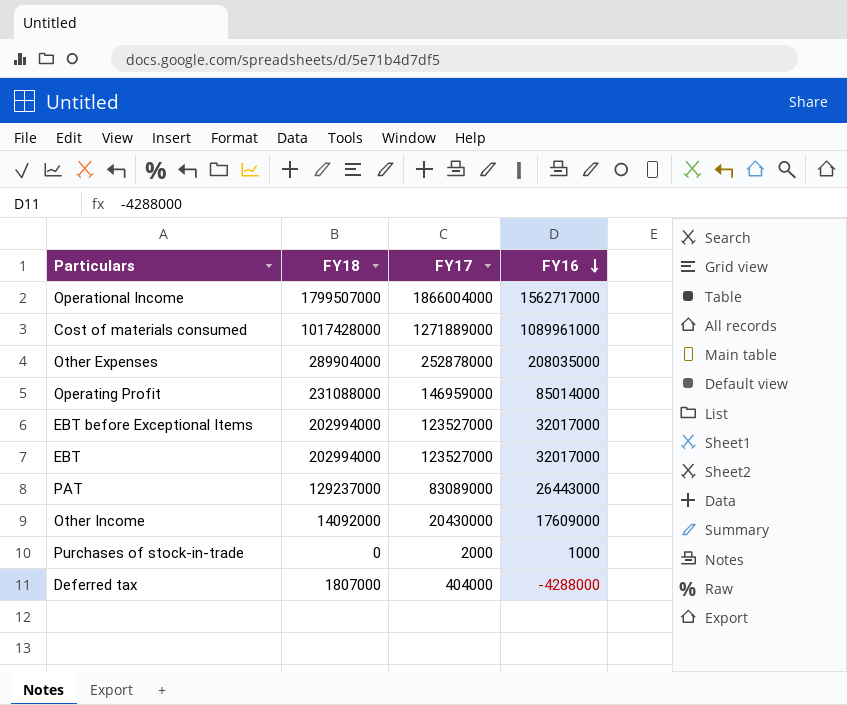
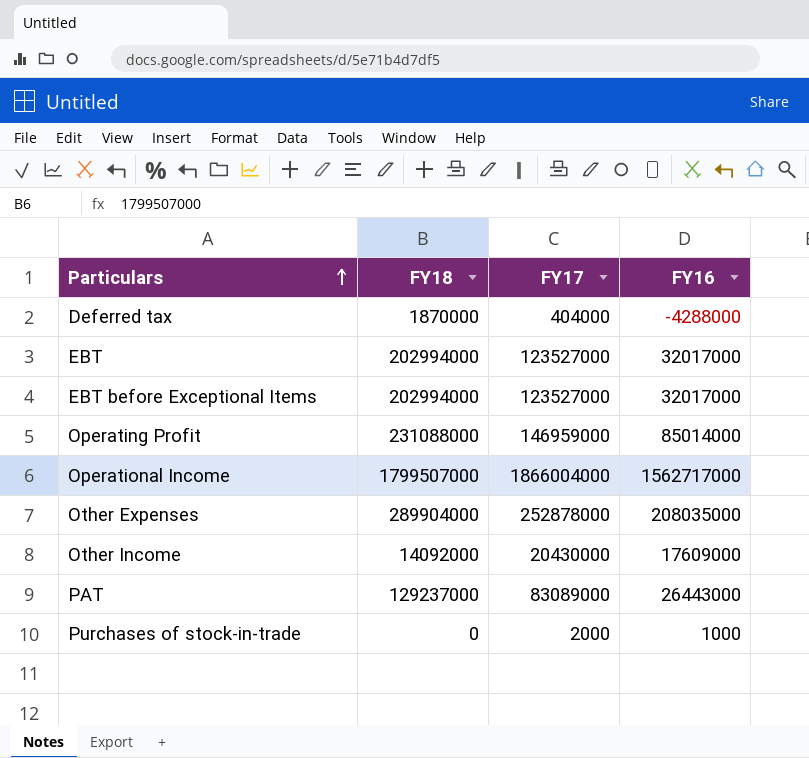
row order: FY16 descending -> Particulars ascending
row Cost of materials consumed: 1017428000 | 1271889000 | 1089961000 -> none
Deferred tax | FY18: 1807000 -> 1870000

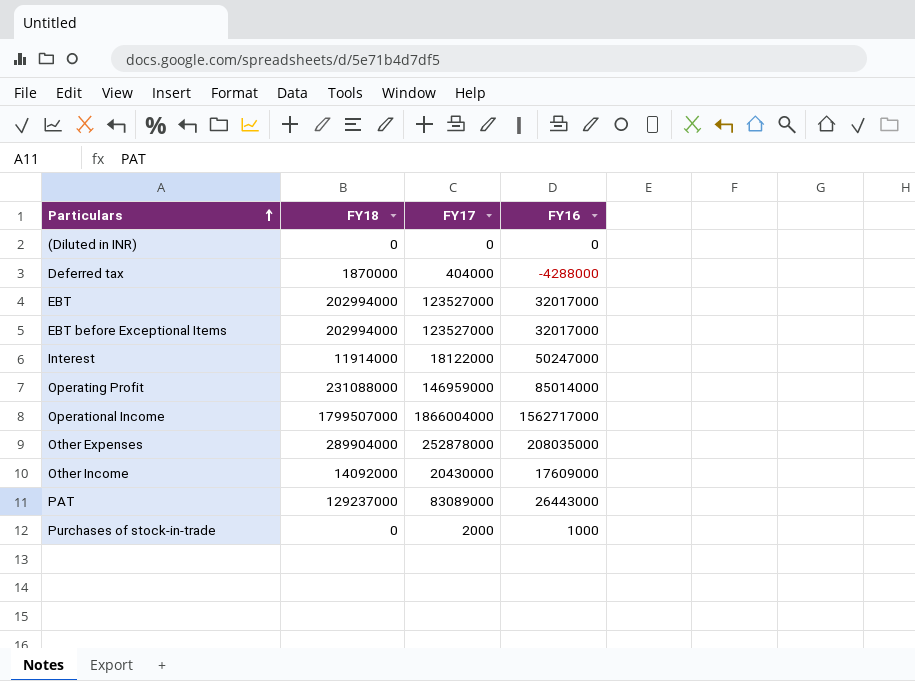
row (Diluted in INR): none -> 0 | 0 | 0
row Interest: none -> 11914000 | 18122000 | 50247000

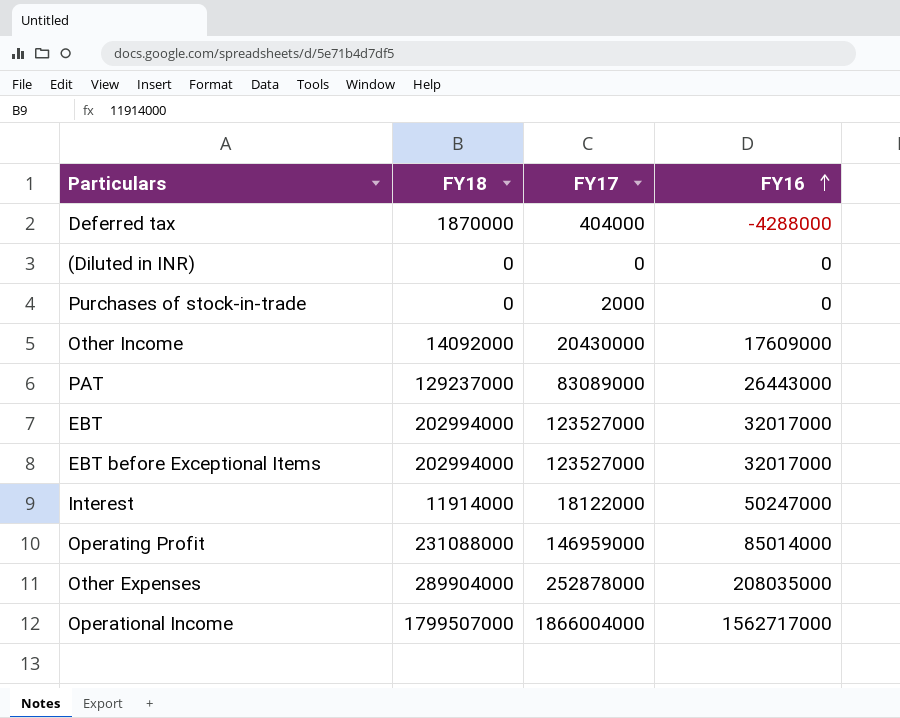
row order: Particulars ascending -> FY16 ascending
Purchases of stock-in-trade | FY16: 1000 -> 0

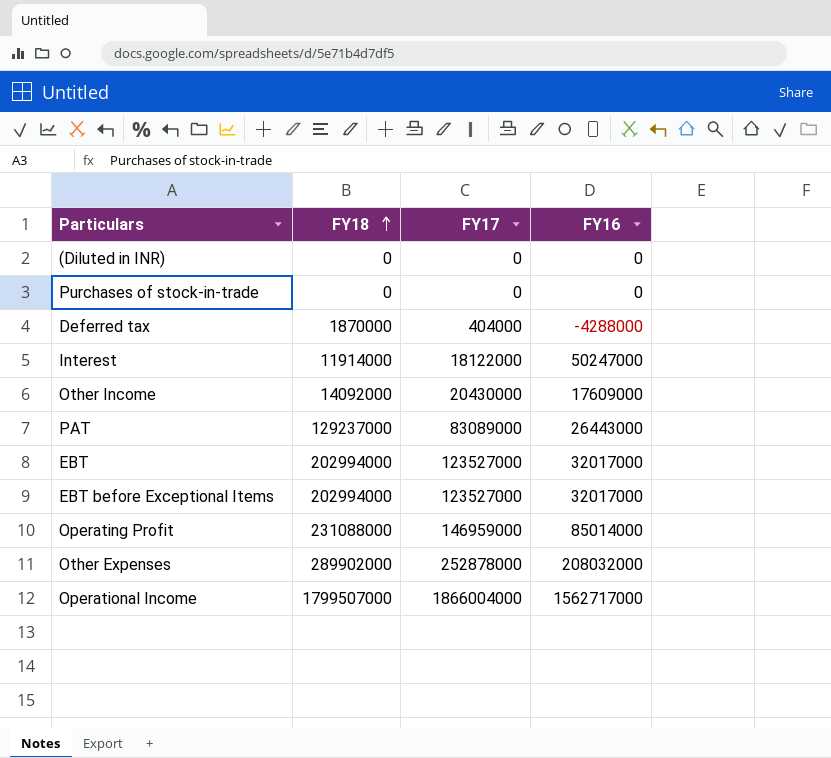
row order: FY16 ascending -> FY18 ascending
Purchases of stock-in-trade | FY17: 2000 -> 0
Other Expenses | FY18: 289904000 -> 289902000
Other Expenses | FY16: 208035000 -> 208032000

